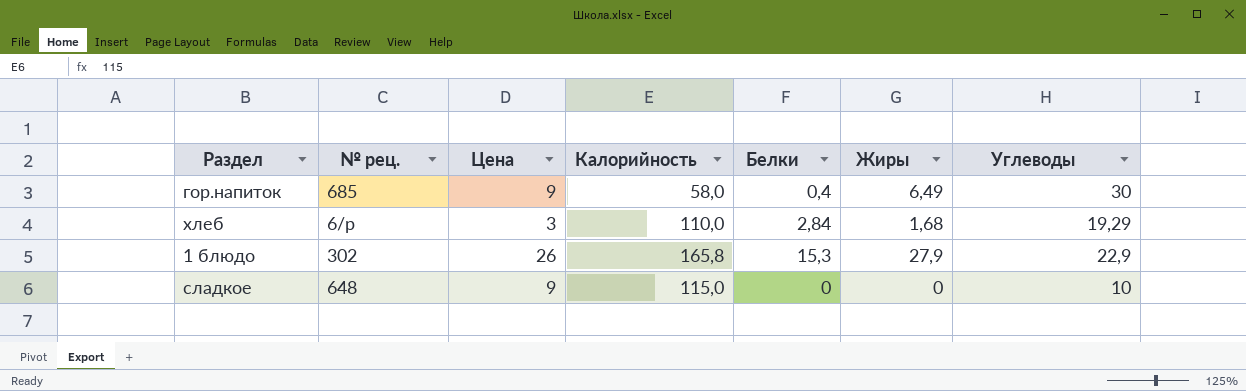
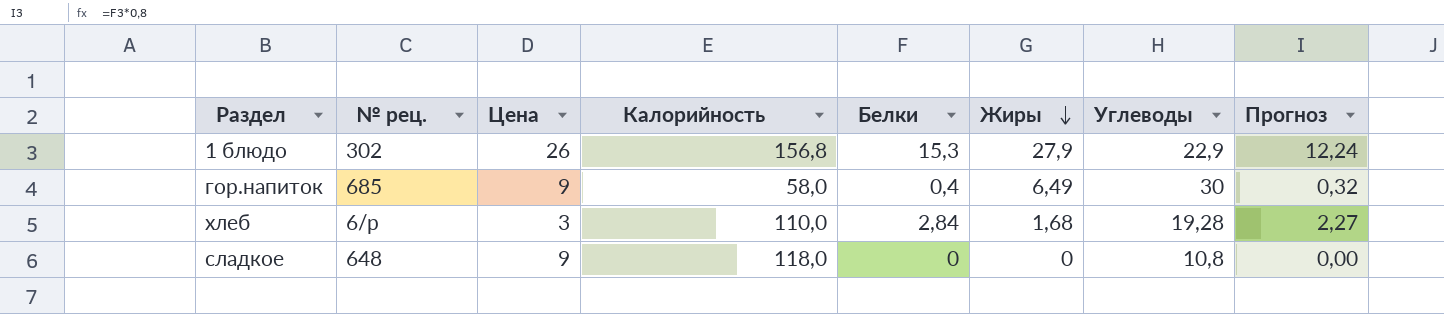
row order: none -> Жиры descending
column Прогноз | formula: none -> [Белки] * 0,8
1 блюдо | Калорийность: 165,8 -> 156,8
хлеб | Углеводы: 19,29 -> 19,28
сладкое | Калорийность: 115,0 -> 118,0
сладкое | Углеводы: 10 -> 10,8

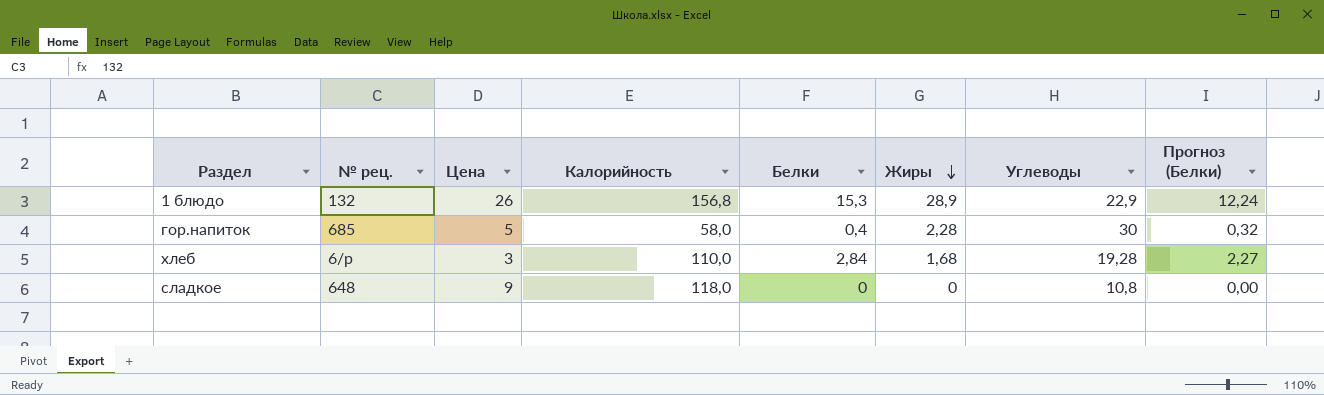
column name: Прогноз -> Прогноз (Белки)
1 блюдо | № рец.: 302 -> 132
1 блюдо | Жиры: 27,9 -> 28,9
гор.напиток | Цена: 9 -> 5
гор.напиток | Жиры: 6,49 -> 2,28

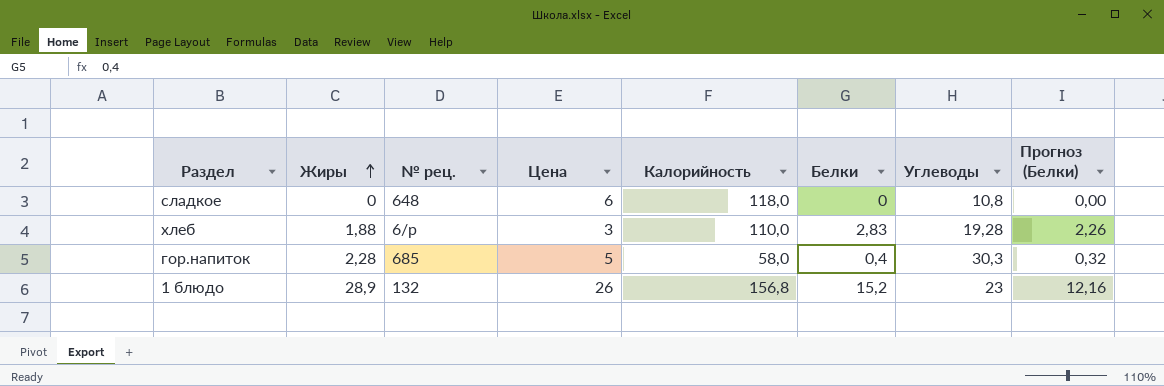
row order: Жиры descending -> Жиры ascending
column Жиры | position: 6 -> 2
сладкое | Цена: 9 -> 6
хлеб | Жиры: 1,68 -> 1,88
хлеб | Белки: 2,84 -> 2,83
хлеб | Прогноз (Белки): 2,27 -> 2,26
гор.напиток | Углеводы: 30 -> 30,3
1 блюдо | Белки: 15,3 -> 15,2
1 блюдо | Углеводы: 22,9 -> 23
1 блюдо | Прогноз (Белки): 12,24 -> 12,16

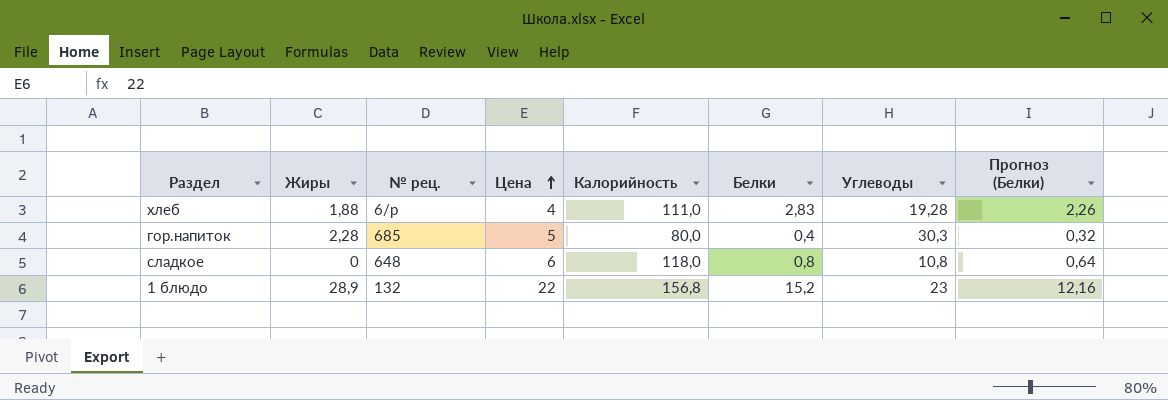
row order: Жиры ascending -> Цена ascending
хлеб | Цена: 3 -> 4
хлеб | Калорийность: 110,0 -> 111,0
гор.напиток | Калорийность: 58,0 -> 80,0
сладкое | Белки: 0 -> 0,8
сладкое | Прогноз (Белки): 0,00 -> 0,64
1 блюдо | Цена: 26 -> 22

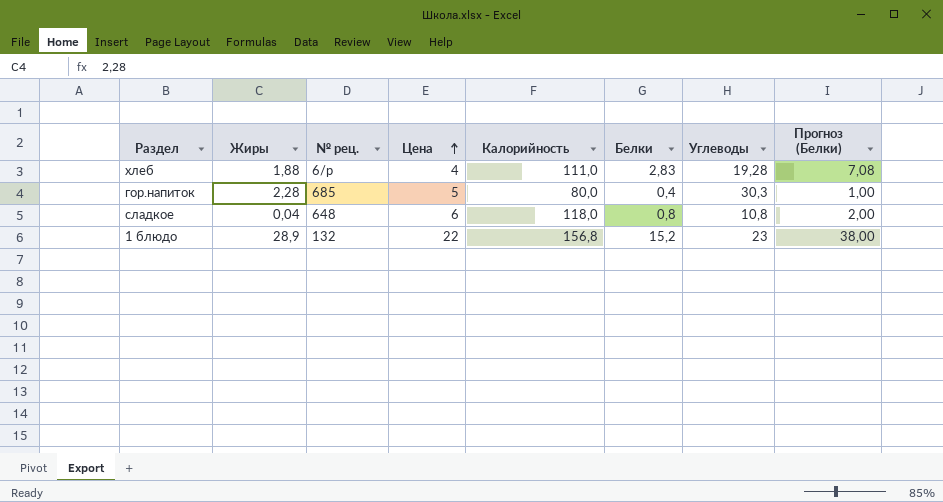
column Прогноз (Белки) | formula: [Белки] * 0,8 -> [Белки] * 2,5
сладкое | Жиры: 0 -> 0,04

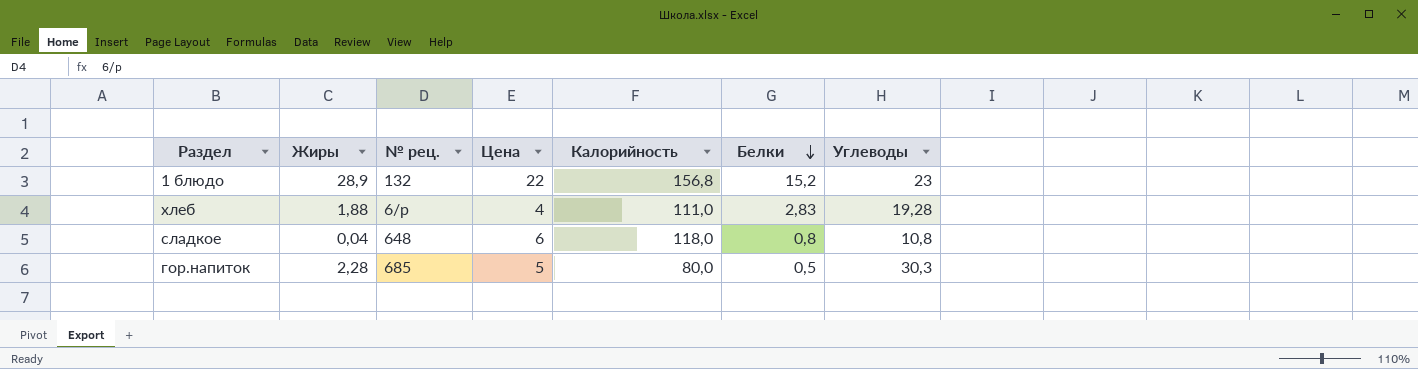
row order: Цена ascending -> Белки descending
column Прогноз (Белки) | formula: [Белки] * 2,5 -> none
гор.напиток | Белки: 0,4 -> 0,5

